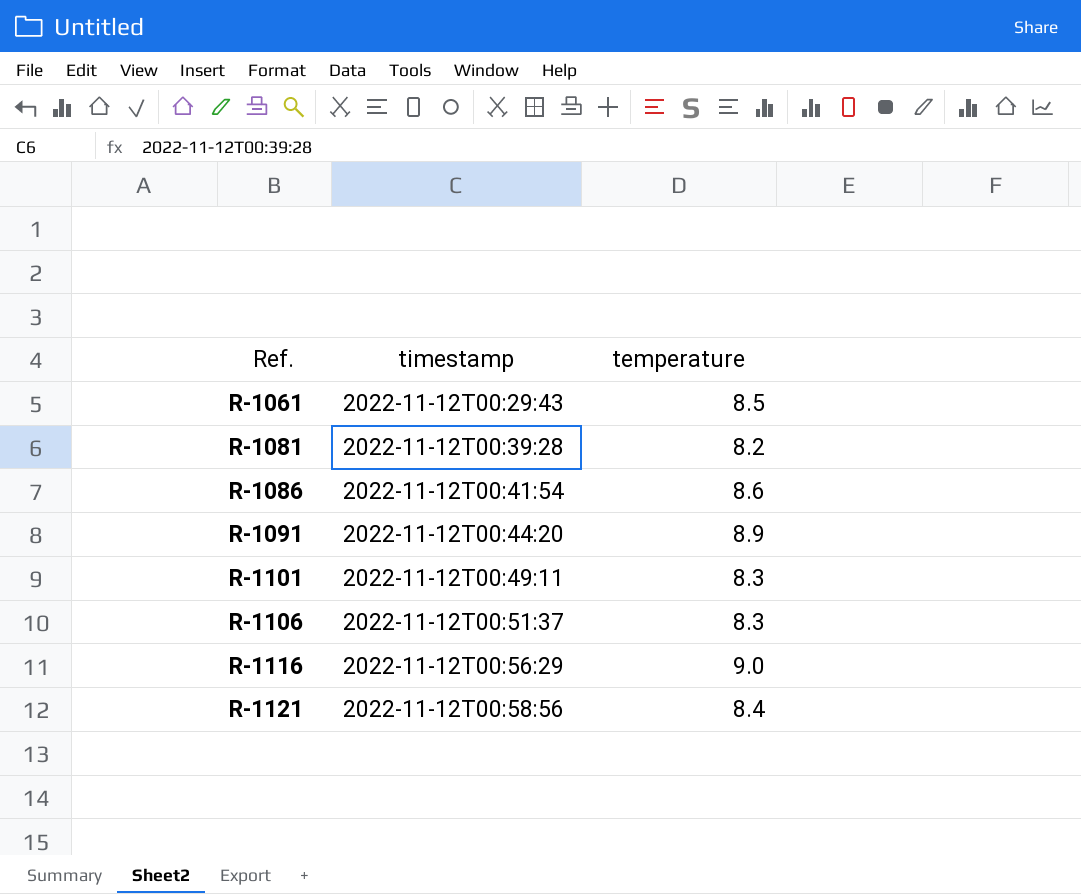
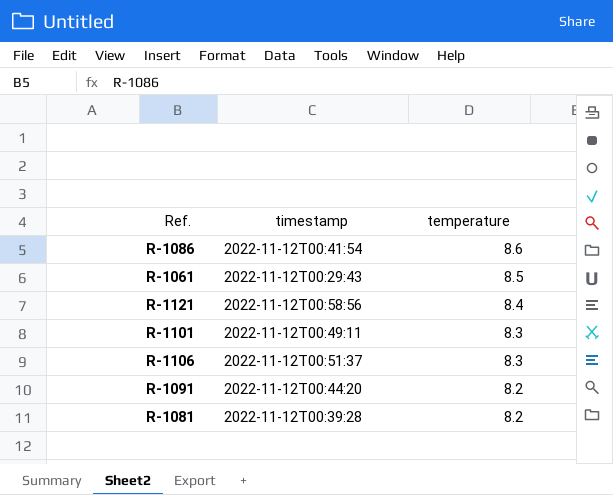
row order: Ref. ascending -> temperature descending
row R-1116: 2022-11-12T00:56:29 | 9.0 -> none
R-1091 | temperature: 8.9 -> 8.2

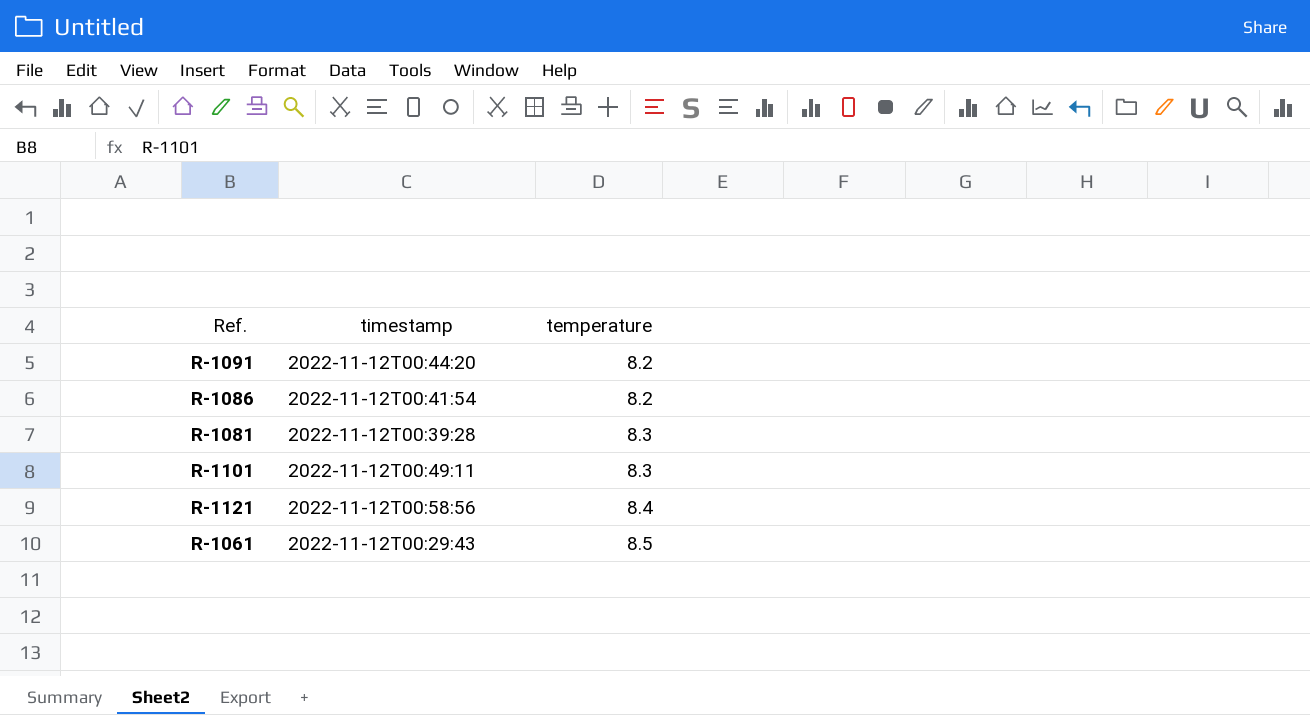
row order: temperature descending -> temperature ascending
row R-1106: 2022-11-12T00:51:37 | 8.3 -> none
R-1086 | temperature: 8.6 -> 8.2
R-1081 | temperature: 8.2 -> 8.3

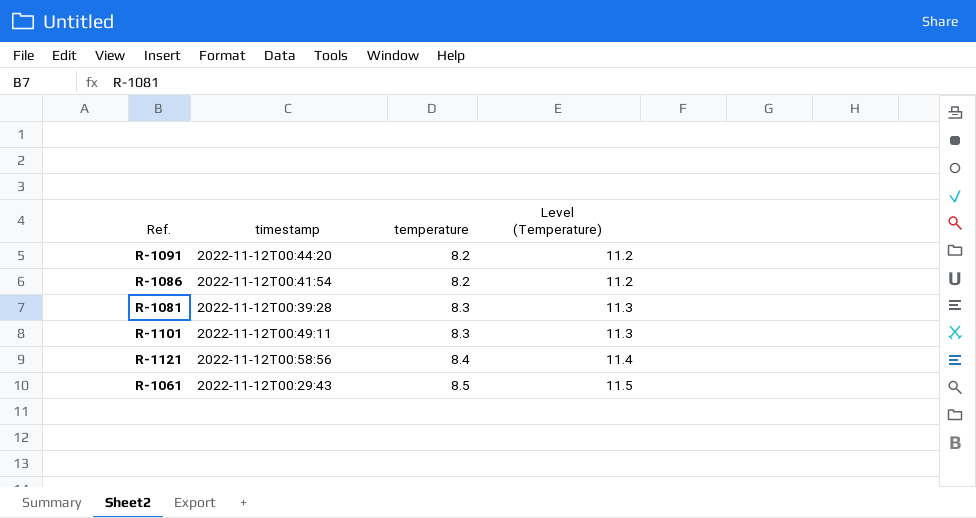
column Level (Temperature) | formula: none -> [temperature] + 3

